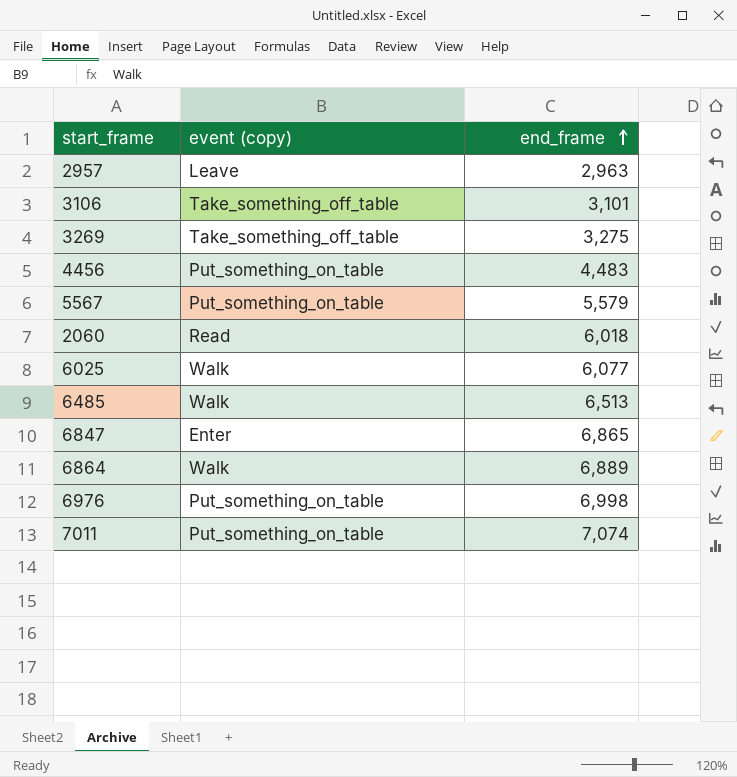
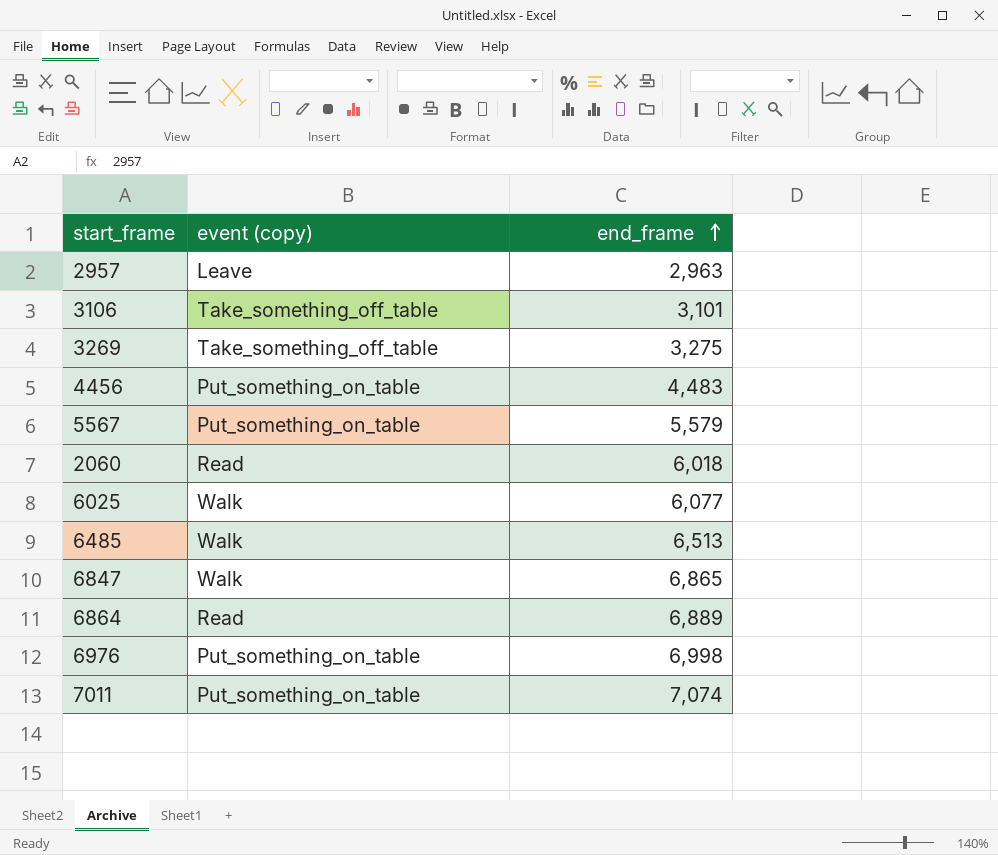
6847 | event (copy): Enter -> Walk
6864 | event (copy): Walk -> Read

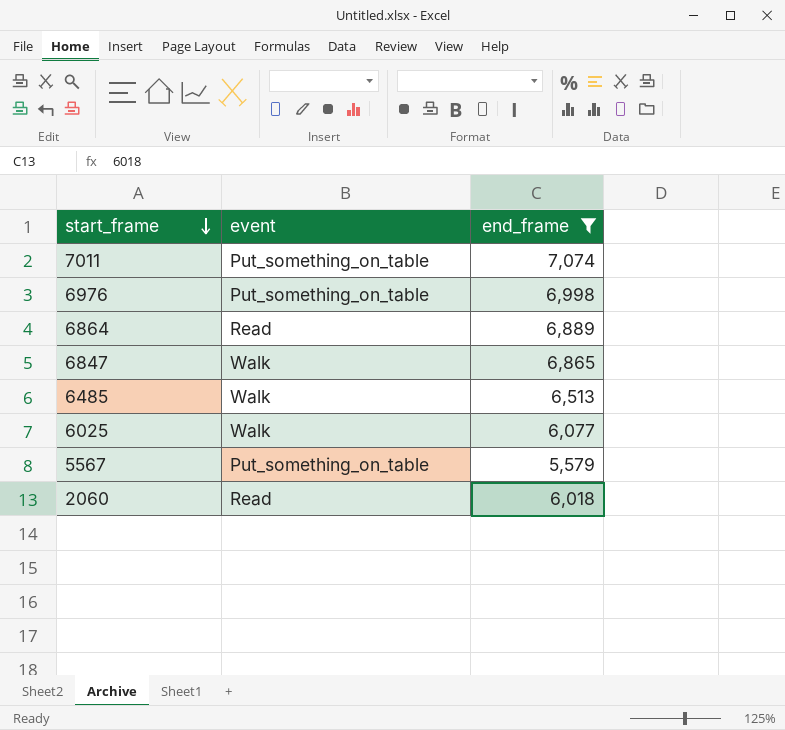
filter: none -> end_frame >= 5,579
row order: end_frame ascending -> start_frame descending
column name: event (copy) -> event

